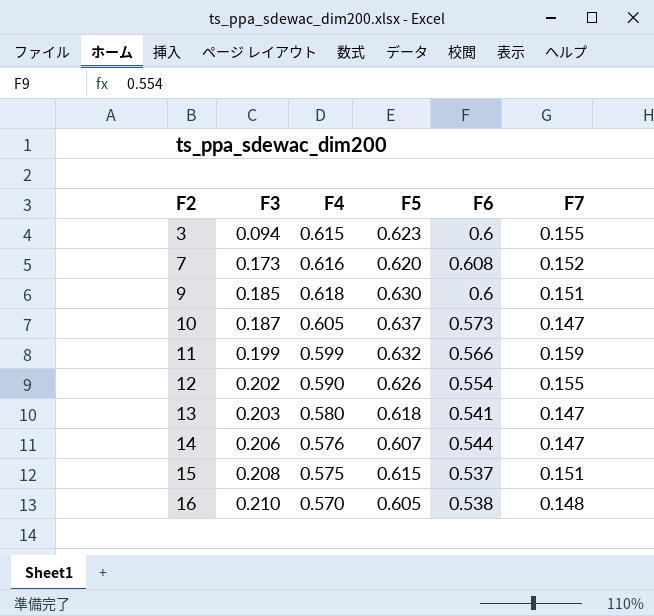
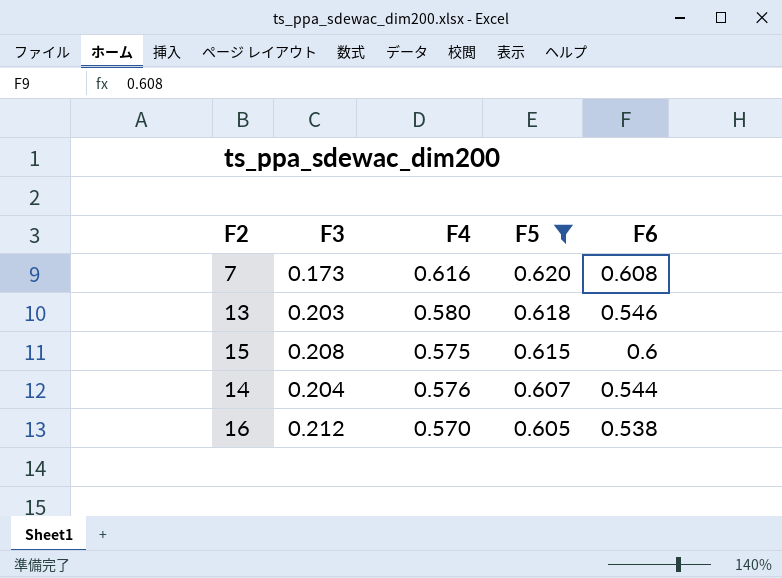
filter: none -> F5 <= 0.620
row order: F2 ascending -> F5 descending
column F7 | position: 6 -> none
13 | F6: 0.541 -> 0.546
15 | F6: 0.537 -> 0.6
14 | F3: 0.206 -> 0.204
16 | F3: 0.210 -> 0.212

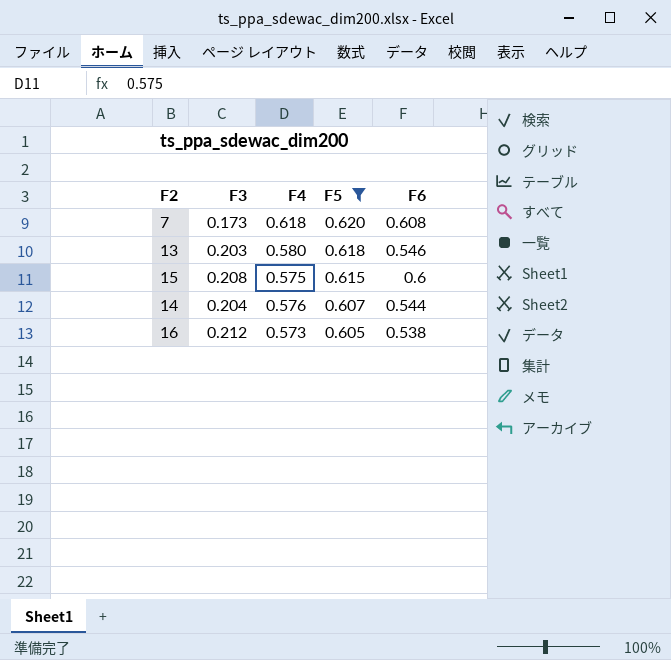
7 | F4: 0.616 -> 0.618
16 | F4: 0.570 -> 0.573

